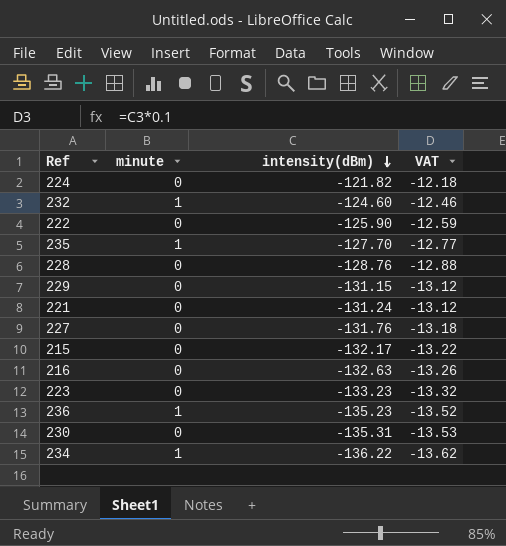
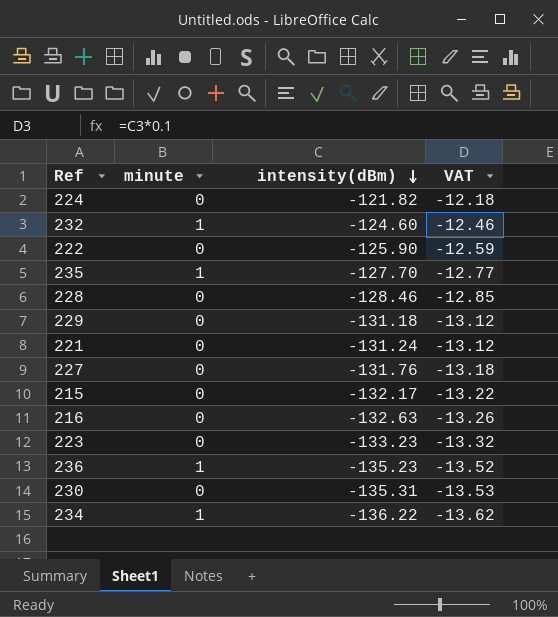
228 | intensity(dBm): -128.76 -> -128.46
228 | VAT: -12.88 -> -12.85
229 | intensity(dBm): -131.15 -> -131.18

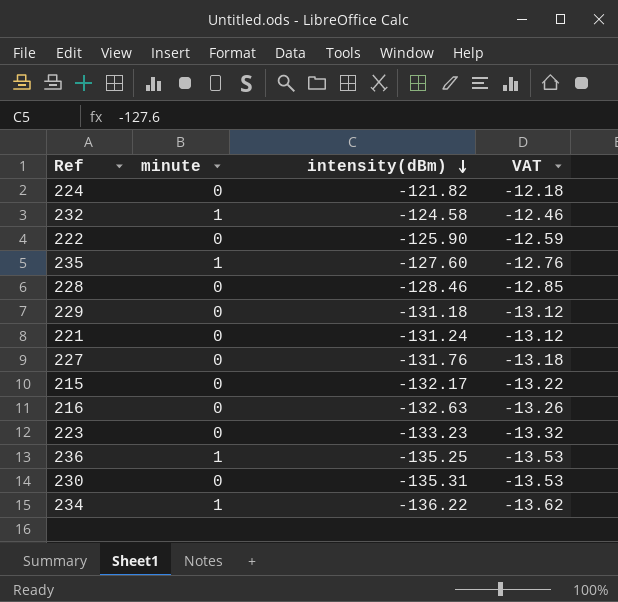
232 | intensity(dBm): -124.60 -> -124.58
235 | intensity(dBm): -127.70 -> -127.60
235 | VAT: -12.77 -> -12.76
236 | intensity(dBm): -135.23 -> -135.25
236 | VAT: -13.52 -> -13.53

